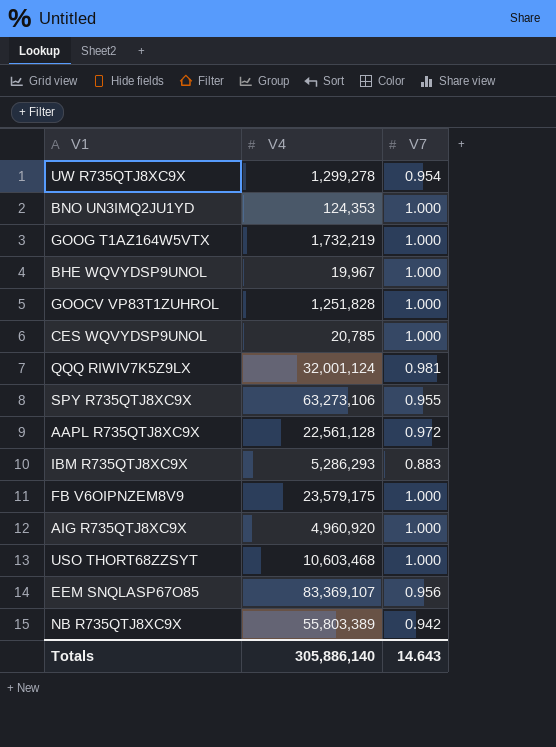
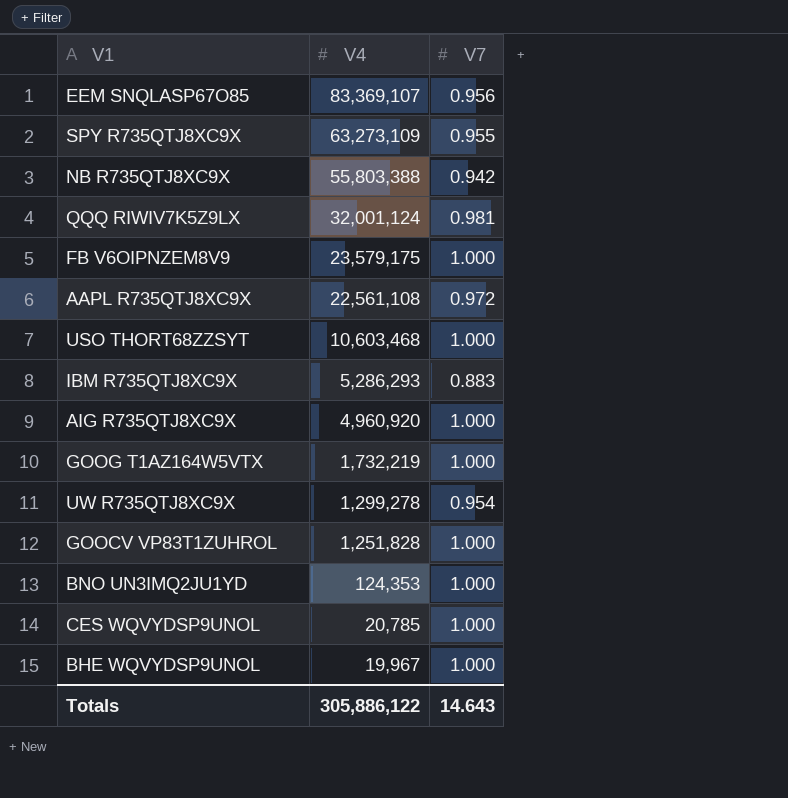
row order: none -> V4 descending
SPY R735QTJ8XC9X | V4: 63,273,106 -> 63,273,109
NB R735QTJ8XC9X | V4: 55,803,389 -> 55,803,388
AAPL R735QTJ8XC9X | V4: 22,561,128 -> 22,561,108
Totals | V4: 305,886,140 -> 305,886,122

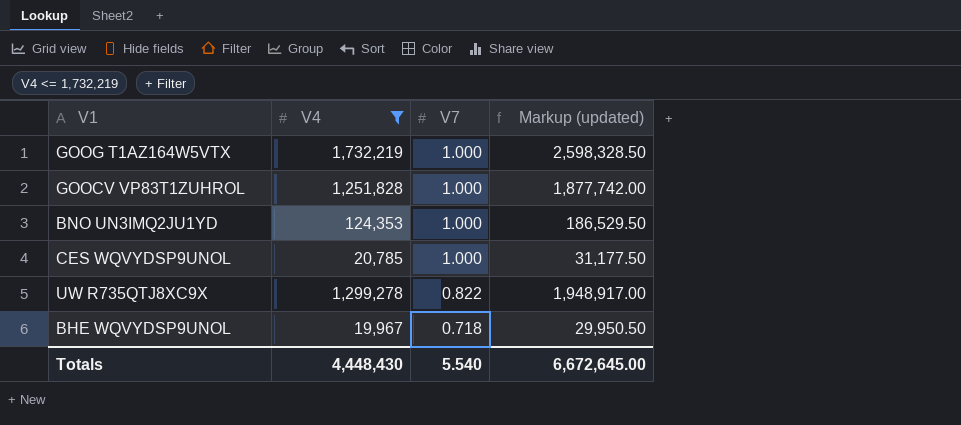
filter: none -> V4 <= 1,732,219
row order: V4 descending -> V7 descending
column Markup (updated) | formula: none -> [V4] * 1.5
UW R735QTJ8XC9X | V7: 0.954 -> 0.822
BHE WQVYDSP9UNOL | V7: 1.000 -> 0.718
Totals | V4: 305,886,122 -> 4,448,430
Totals | V7: 14.643 -> 5.540

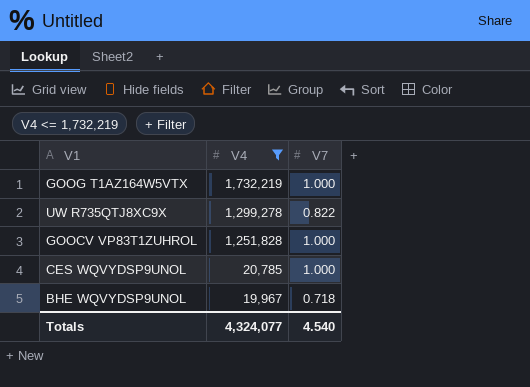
row order: V7 descending -> V4 descending
column Markup (updated) | formula: [V4] * 1.5 -> none
row BNO UN3IMQ2JU1YD: 124,353 | 1.000 | 186,529.50 -> none
Totals | V4: 4,448,430 -> 4,324,077
Totals | V7: 5.540 -> 4.540

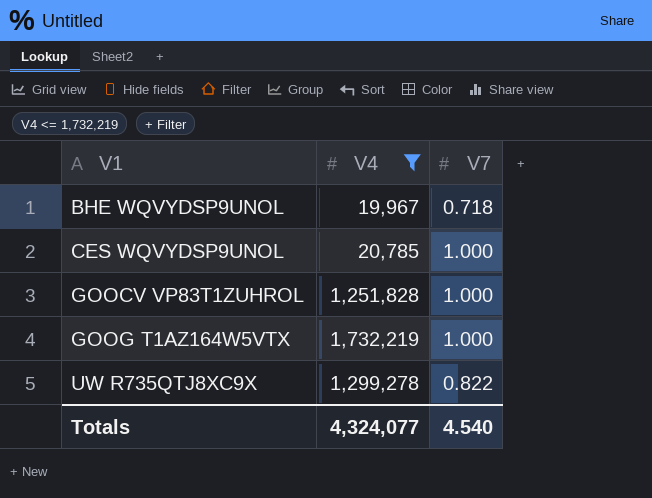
row order: V4 descending -> V1 ascending

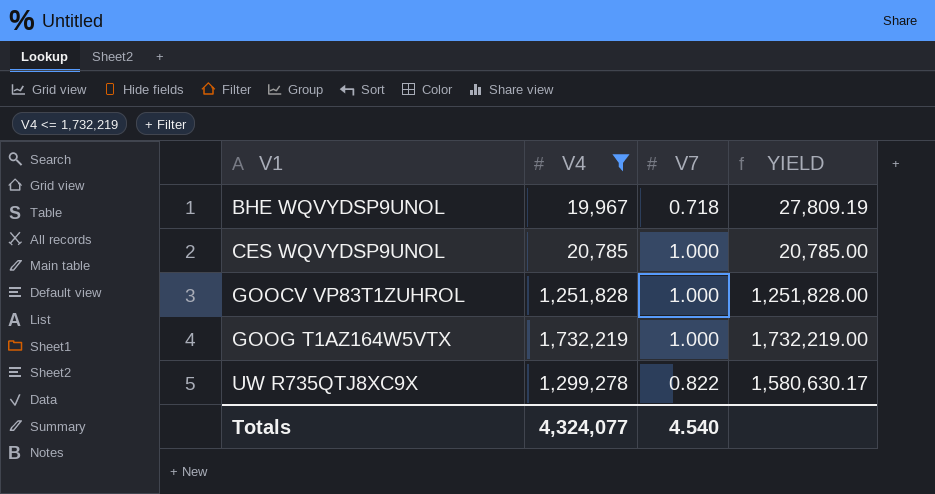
column YIELD | formula: none -> [V4] / [V7]

